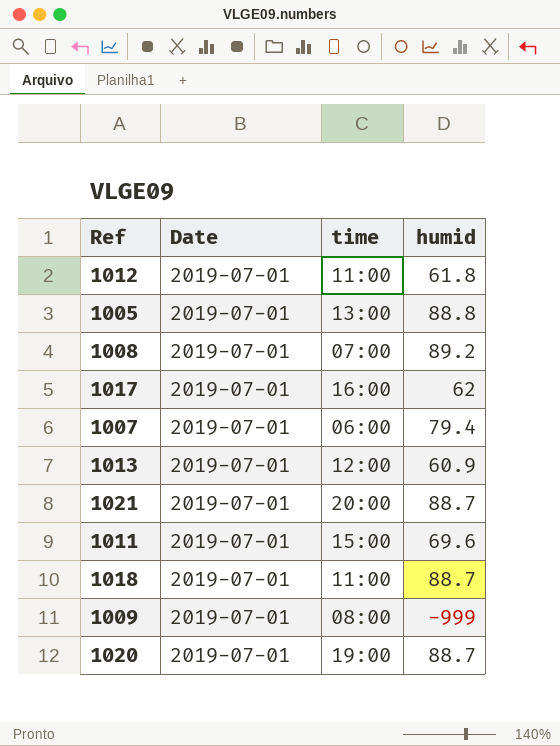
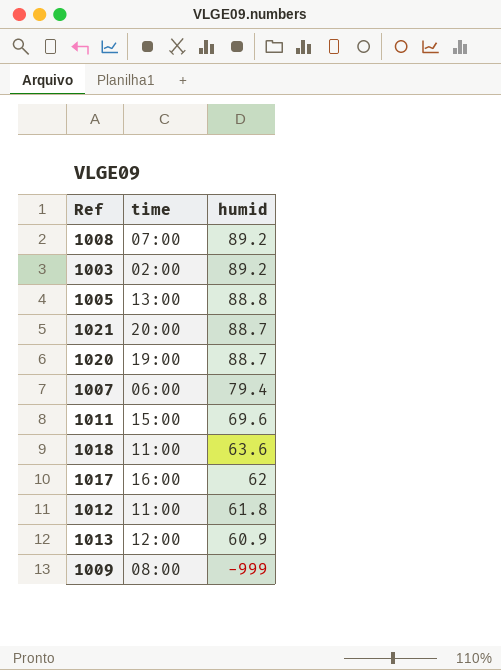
row order: none -> humid descending
column Date | position: 2 -> none
row 1003: none -> 02:00 | 89.2
1018 | humid: 88.7 -> 63.6

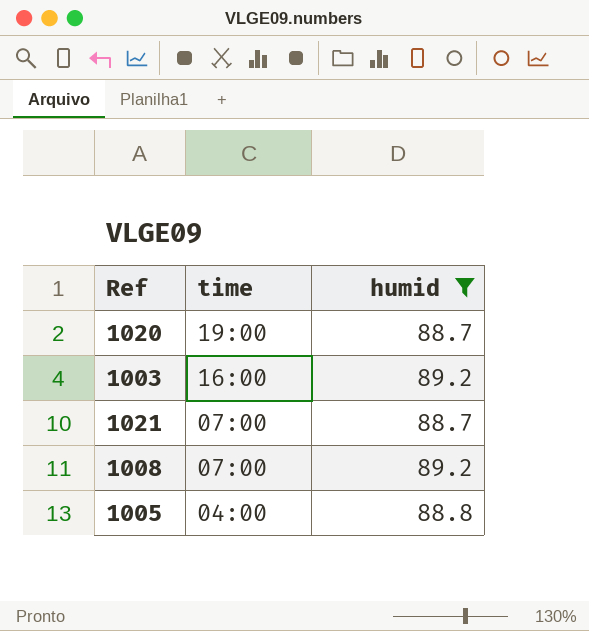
filter: none -> humid >= 88.7
row order: humid descending -> time descending
1003 | time: 02:00 -> 16:00
1021 | time: 20:00 -> 07:00
1005 | time: 13:00 -> 04:00

